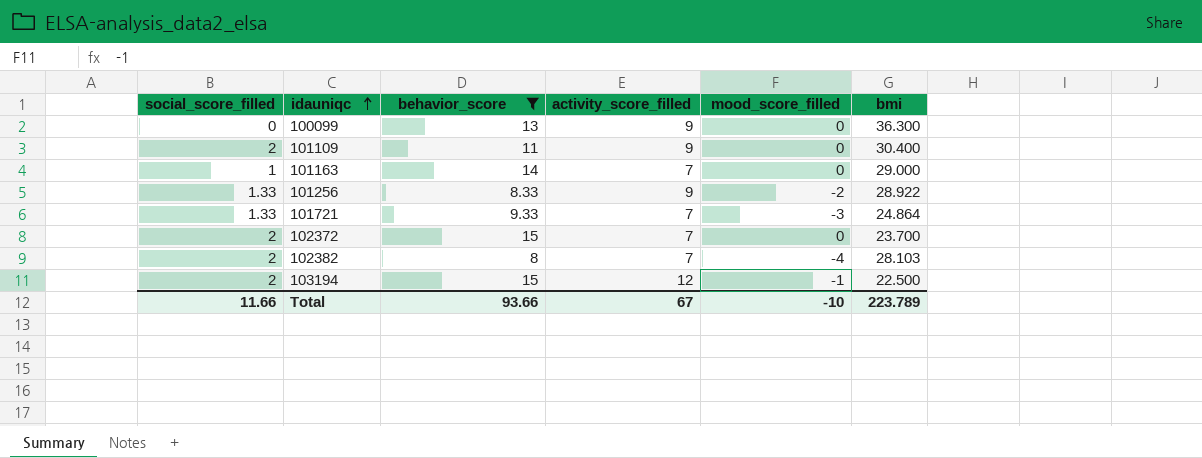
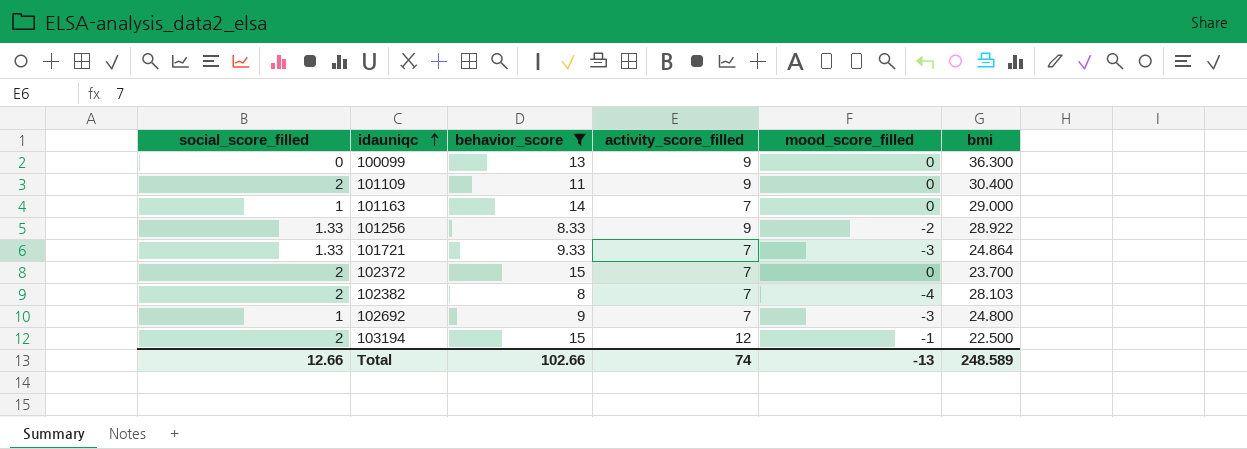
row 102692: none -> 1 | 9 | 7 | -3 | 24.800
Total | social_score_filled: 11.66 -> 12.66
Total | behavior_score: 93.66 -> 102.66
Total | activity_score_filled: 67 -> 74
Total | mood_score_filled: -10 -> -13
Total | bmi: 223.789 -> 248.589

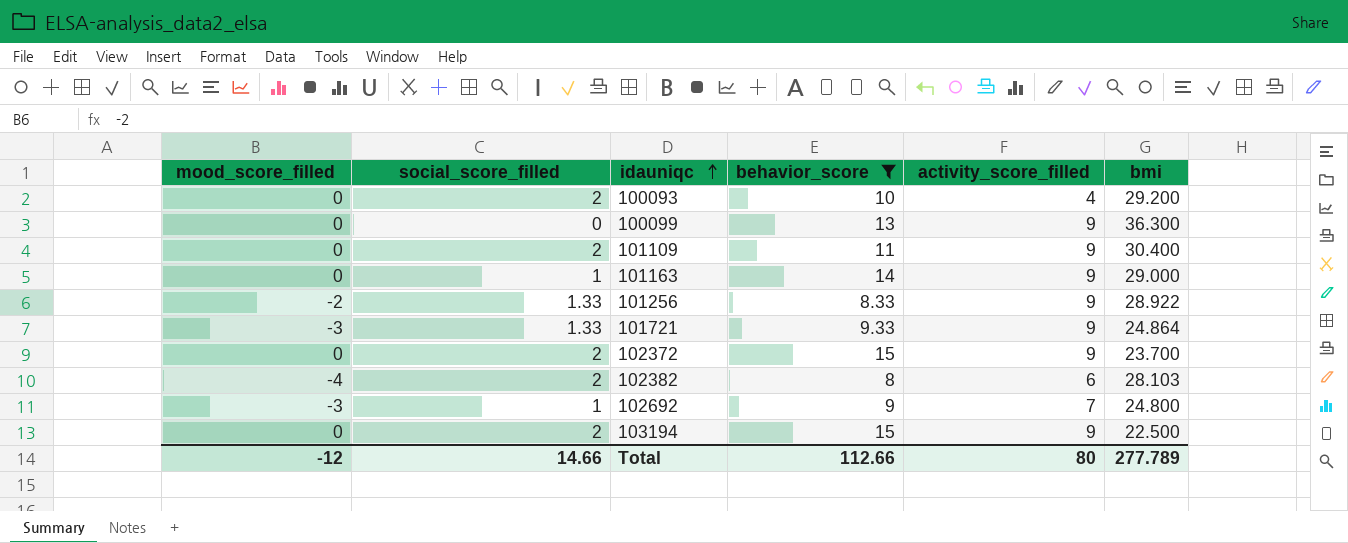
column mood_score_filled | position: 5 -> 1
row 100093: none -> 0 | 2 | 10 | 4 | 29.200
101163 | activity_score_filled: 7 -> 9
101721 | activity_score_filled: 7 -> 9
102372 | activity_score_filled: 7 -> 9
102382 | activity_score_filled: 7 -> 6
103194 | mood_score_filled: -1 -> 0
103194 | activity_score_filled: 12 -> 9
Total | mood_score_filled: -13 -> -12
Total | social_score_filled: 12.66 -> 14.66
Total | behavior_score: 102.66 -> 112.66
Total | activity_score_filled: 74 -> 80
Total | bmi: 248.589 -> 277.789

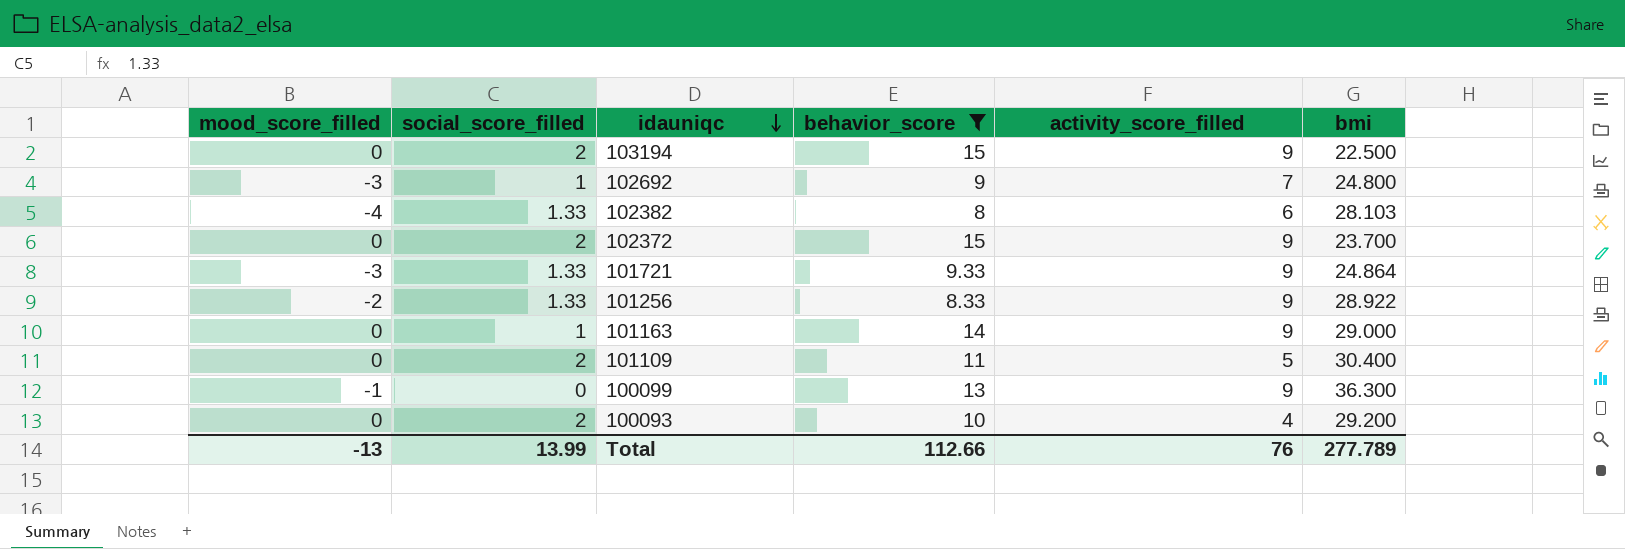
row order: idauniqc ascending -> idauniqc descending
102382 | social_score_filled: 2 -> 1.33
101109 | activity_score_filled: 9 -> 5
100099 | mood_score_filled: 0 -> -1
Total | mood_score_filled: -12 -> -13
Total | social_score_filled: 14.66 -> 13.99
Total | activity_score_filled: 80 -> 76

